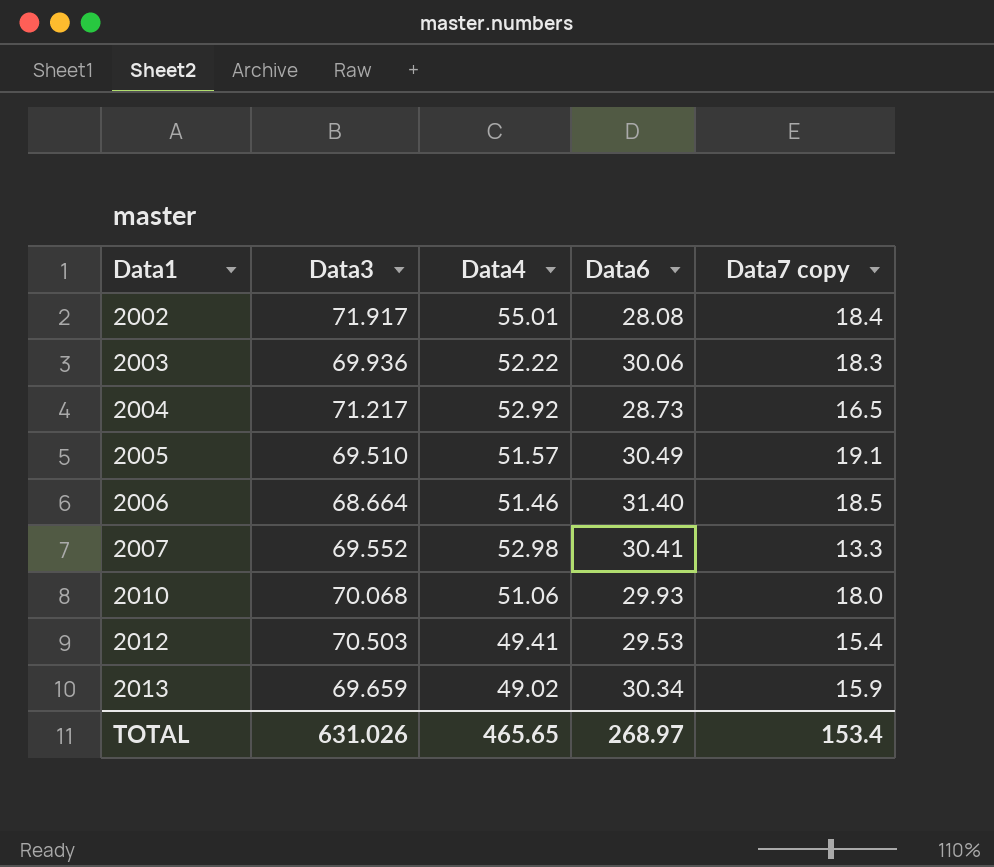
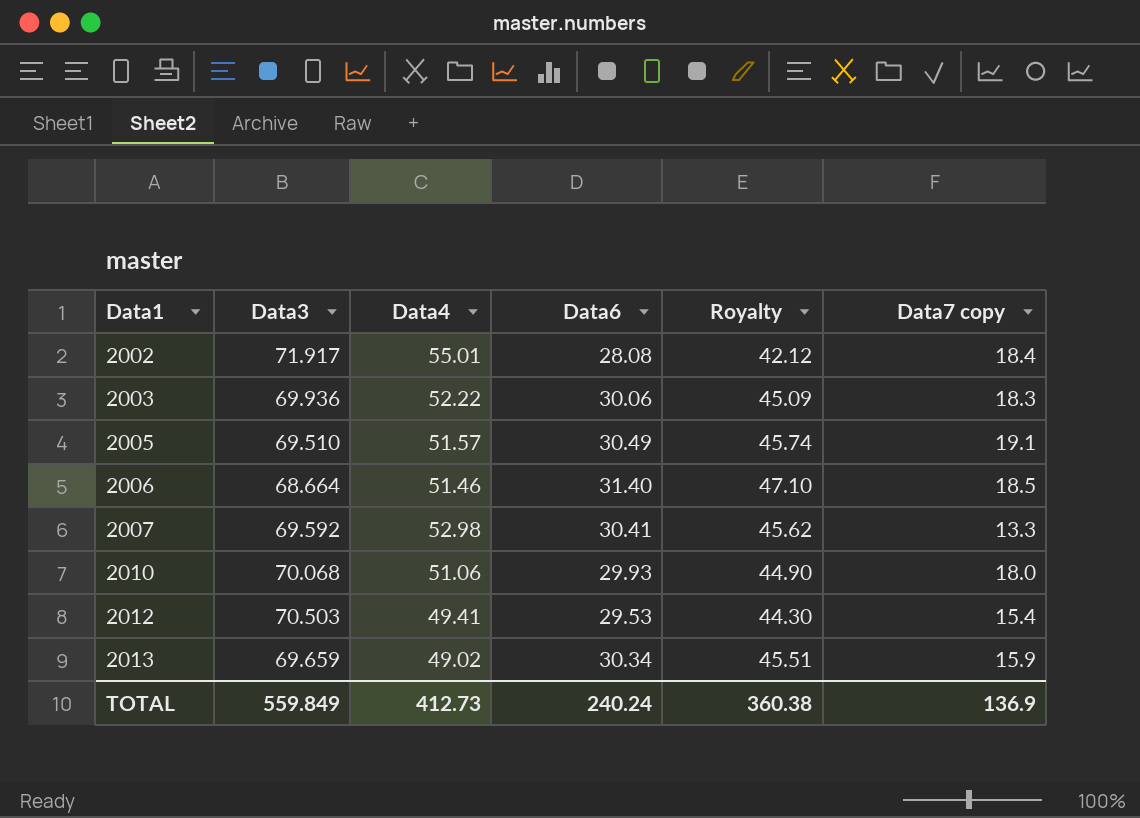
column Royalty | formula: none -> [Data6] * 1.5
row 2004: 71.217 | 52.92 | 28.73 | 16.5 -> none
2007 | Data3: 69.552 -> 69.592
TOTAL | Data3: 631.026 -> 559.849
TOTAL | Data4: 465.65 -> 412.73
TOTAL | Data6: 268.97 -> 240.24
TOTAL | Data7 copy: 153.4 -> 136.9

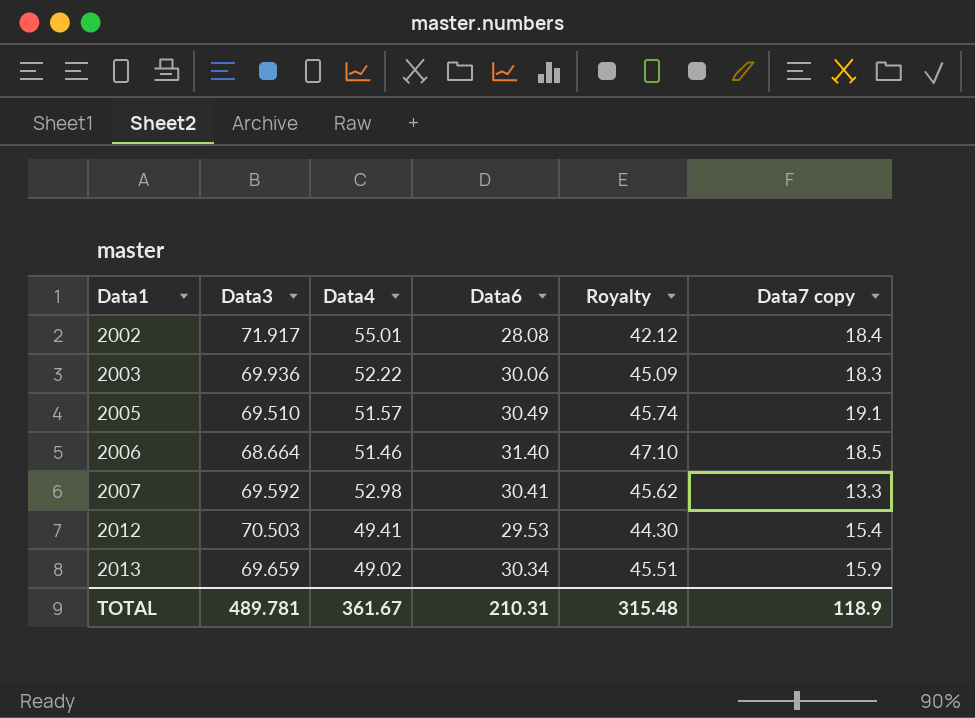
row 2010: 70.068 | 51.06 | 29.93 | 44.90 | 18.0 -> none
TOTAL | Data3: 559.849 -> 489.781
TOTAL | Data4: 412.73 -> 361.67
TOTAL | Data6: 240.24 -> 210.31
TOTAL | Royalty: 360.38 -> 315.48
TOTAL | Data7 copy: 136.9 -> 118.9

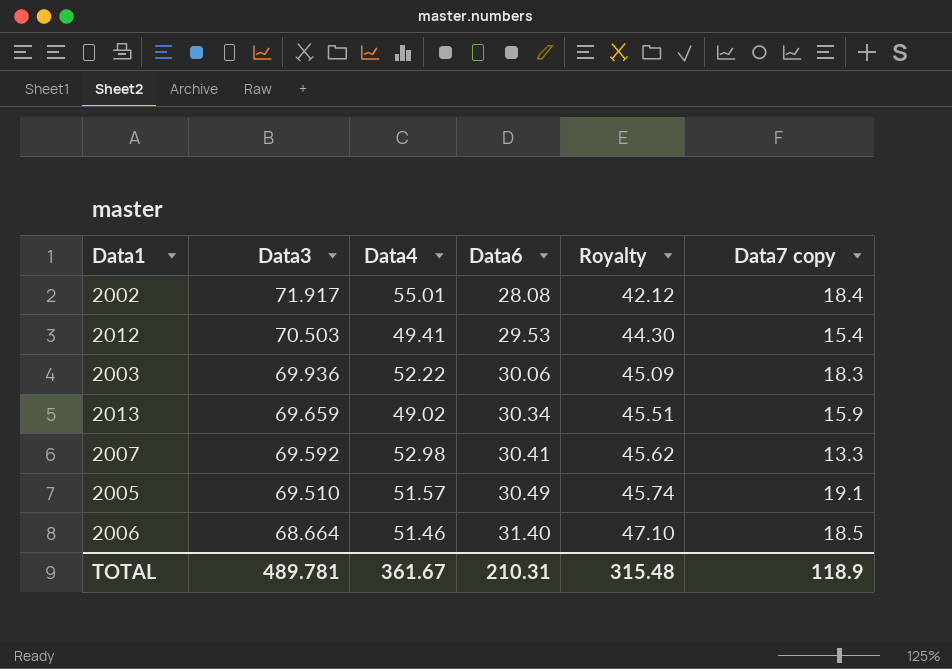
row order: Data1 ascending -> Data3 descending

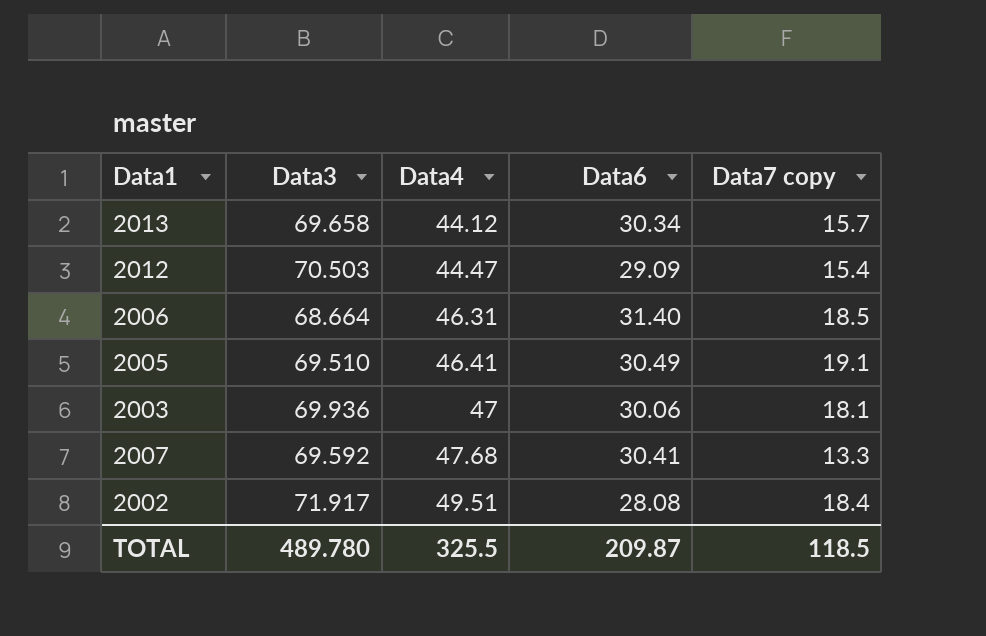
row order: Data3 descending -> Data4 ascending
column Royalty | formula: [Data6] * 1.5 -> none
2013 | Data3: 69.659 -> 69.658
2013 | Data4: 49.02 -> 44.12
2013 | Data7 copy: 15.9 -> 15.7
2012 | Data4: 49.41 -> 44.47
2012 | Data6: 29.53 -> 29.09
2006 | Data4: 51.46 -> 46.31
2005 | Data4: 51.57 -> 46.41
2003 | Data4: 52.22 -> 47
2003 | Data7 copy: 18.3 -> 18.1
2007 | Data4: 52.98 -> 47.68
2002 | Data4: 55.01 -> 49.51
TOTAL | Data3: 489.781 -> 489.780
TOTAL | Data4: 361.67 -> 325.5
TOTAL | Data6: 210.31 -> 209.87
TOTAL | Data7 copy: 118.9 -> 118.5

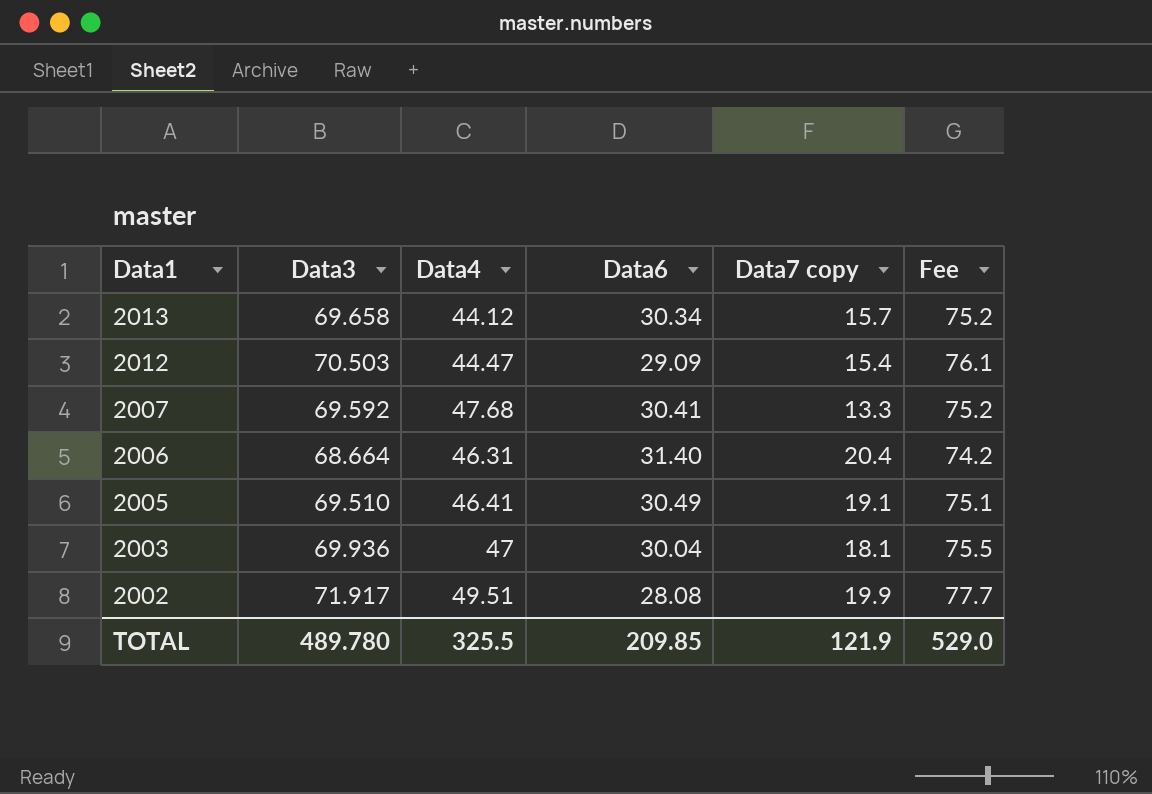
row order: Data4 ascending -> Data1 descending
column Fee | formula: none -> [Data3] * 1.08
2006 | Data7 copy: 18.5 -> 20.4
2003 | Data6: 30.06 -> 30.04
2002 | Data7 copy: 18.4 -> 19.9
TOTAL | Data6: 209.87 -> 209.85
TOTAL | Data7 copy: 118.5 -> 121.9

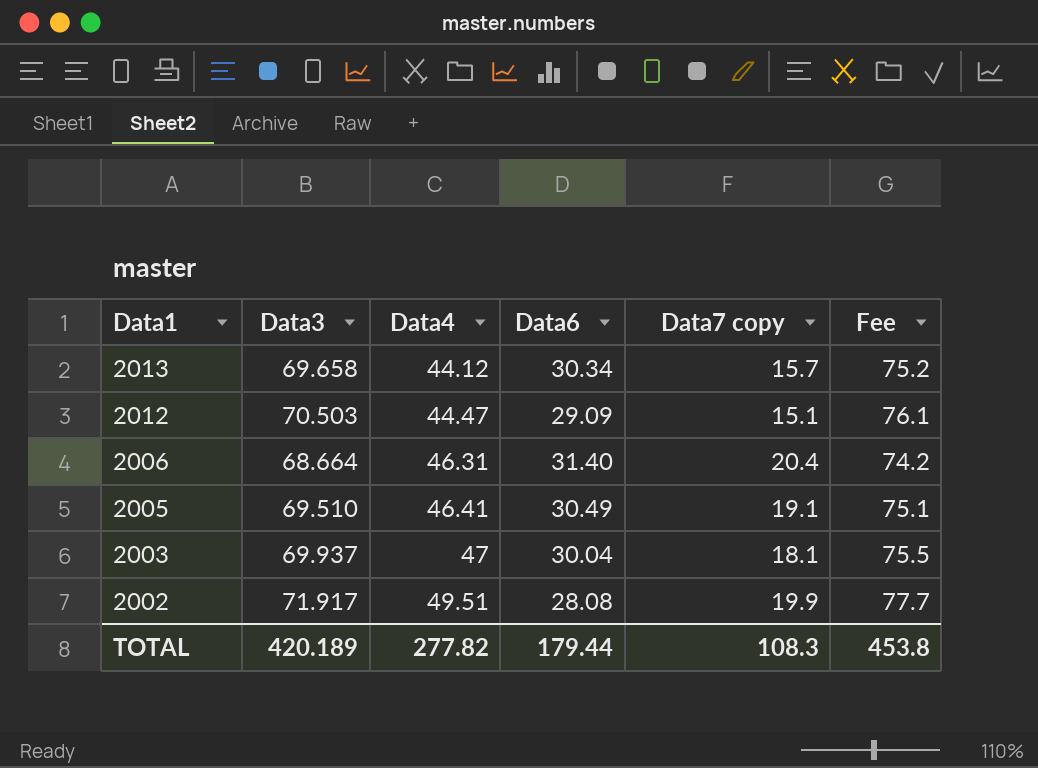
row 2007: 69.592 | 47.68 | 30.41 | 13.3 | 75.2 -> none
2012 | Data7 copy: 15.4 -> 15.1
2003 | Data3: 69.936 -> 69.937
TOTAL | Data3: 489.780 -> 420.189
TOTAL | Data4: 325.5 -> 277.82
TOTAL | Data6: 209.85 -> 179.44
TOTAL | Data7 copy: 121.9 -> 108.3
TOTAL | Fee: 529.0 -> 453.8

